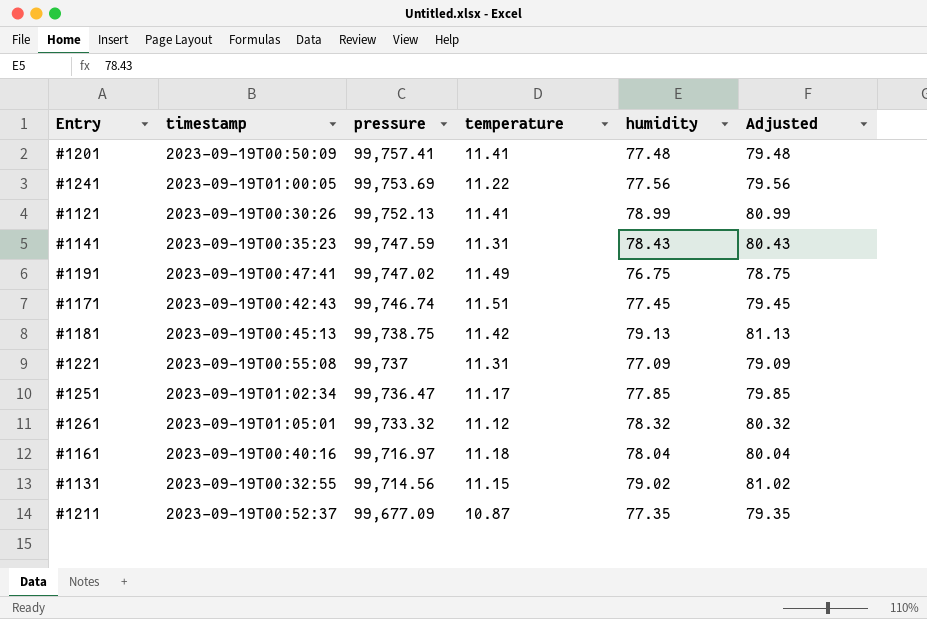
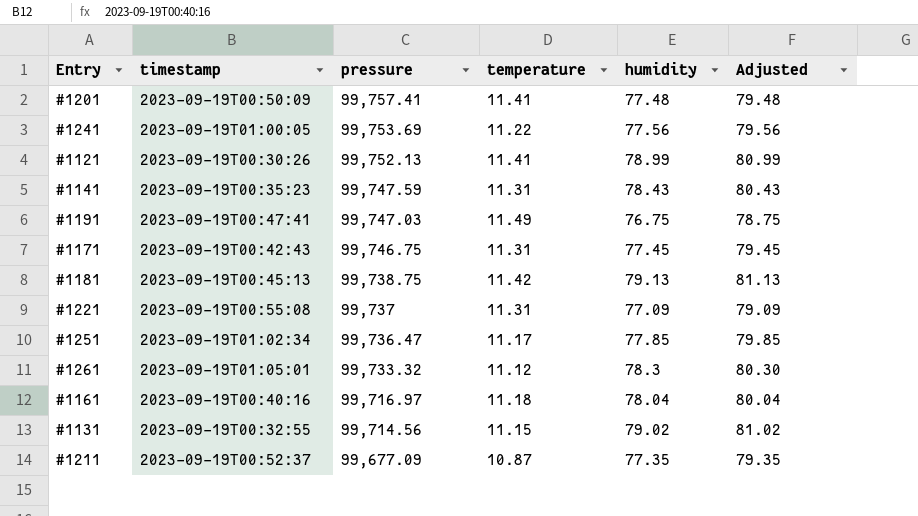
#1191 | pressure: 99,747.02 -> 99,747.03
#1171 | pressure: 99,746.74 -> 99,746.75
#1171 | temperature: 11.51 -> 11.31
#1261 | humidity: 78.32 -> 78.3
#1261 | Adjusted: 80.32 -> 80.30

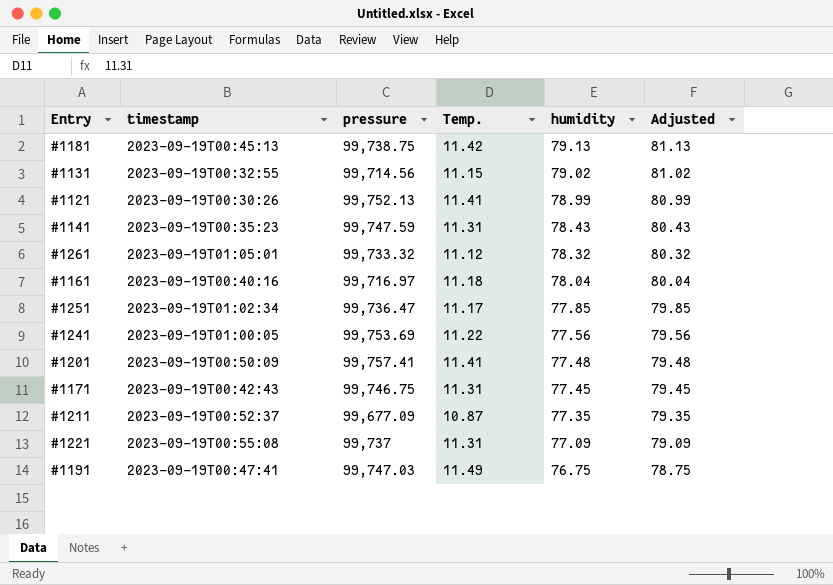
row order: pressure descending -> humidity descending
column name: temperature -> Temp.
#1261 | humidity: 78.3 -> 78.32
#1261 | Adjusted: 80.30 -> 80.32

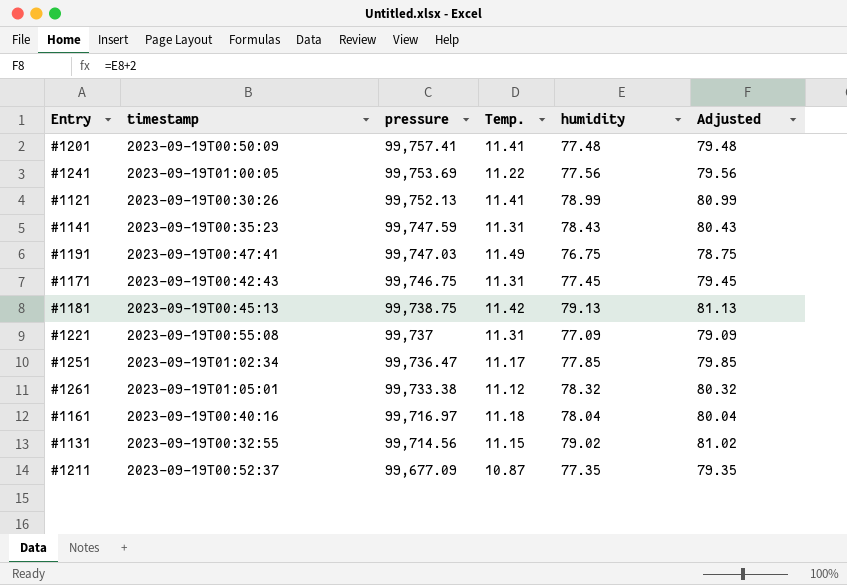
row order: humidity descending -> pressure descending
#1261 | pressure: 99,733.32 -> 99,733.38

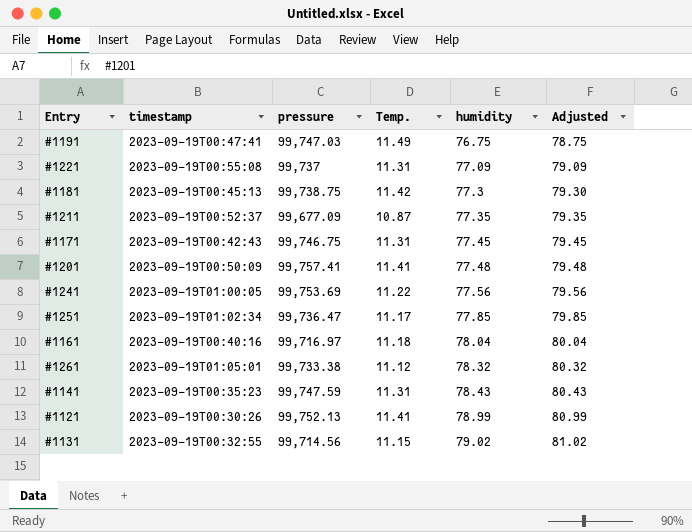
row order: pressure descending -> humidity ascending
#1181 | humidity: 79.13 -> 77.3
#1181 | Adjusted: 81.13 -> 79.30

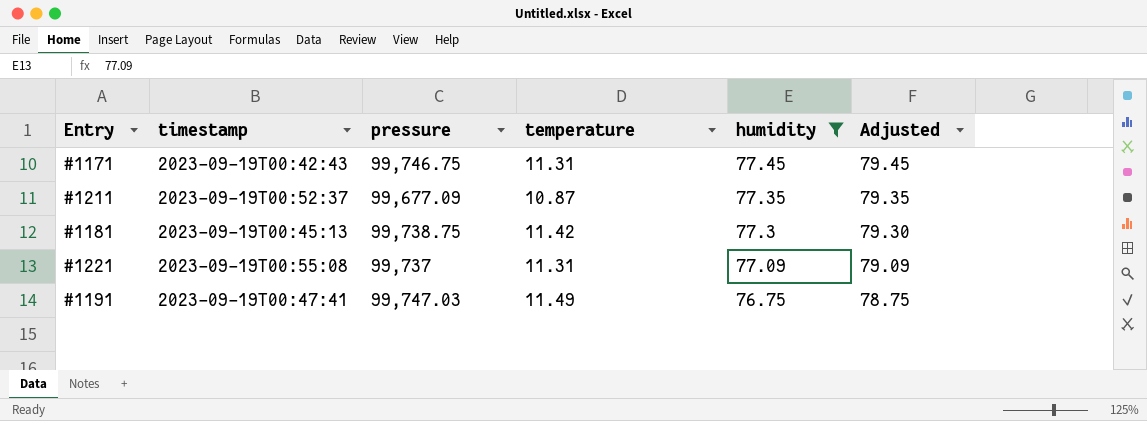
filter: none -> humidity <= 77.45
row order: humidity ascending -> humidity descending
column name: Temp. -> temperature

